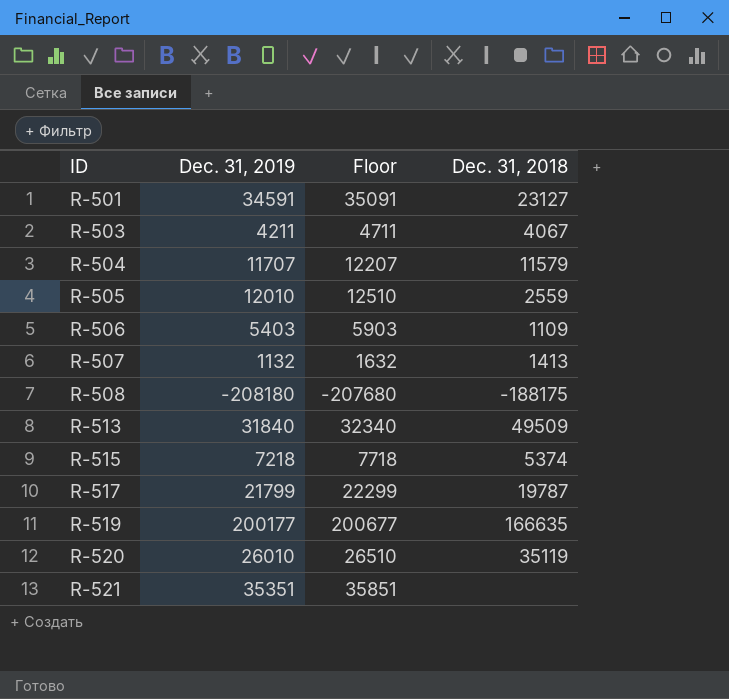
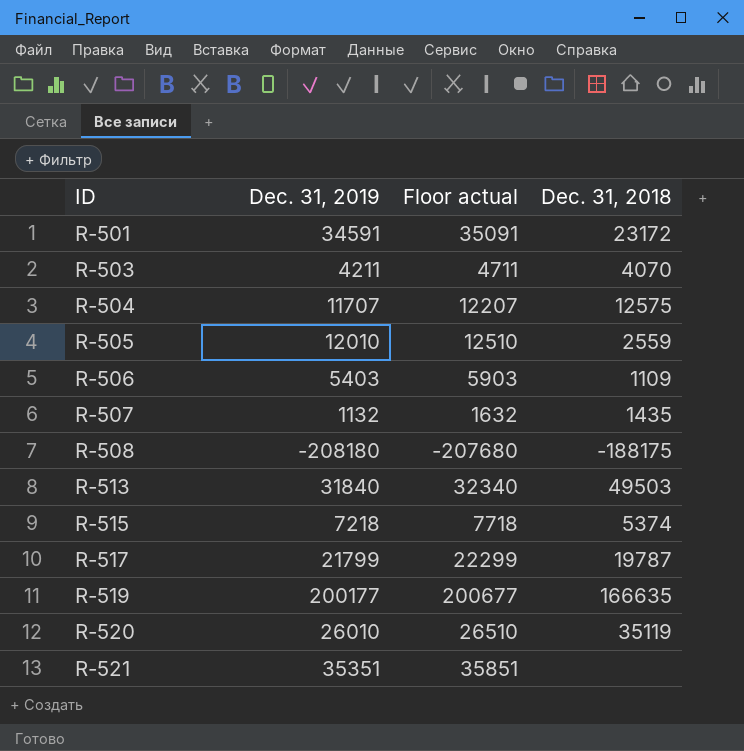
column name: Floor -> Floor actual
R-501 | Dec. 31, 2018: 23127 -> 23172
R-503 | Dec. 31, 2018: 4067 -> 4070
R-504 | Dec. 31, 2018: 11579 -> 12575
R-507 | Dec. 31, 2018: 1413 -> 1435
R-513 | Dec. 31, 2018: 49509 -> 49503

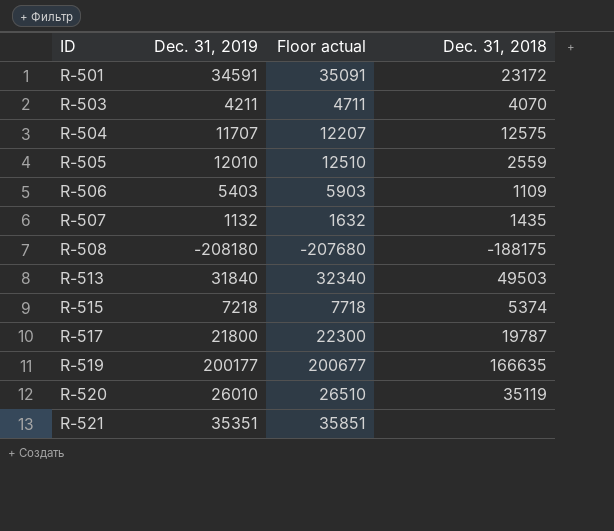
R-517 | Dec. 31, 2019: 21799 -> 21800
R-517 | Floor actual: 22299 -> 22300

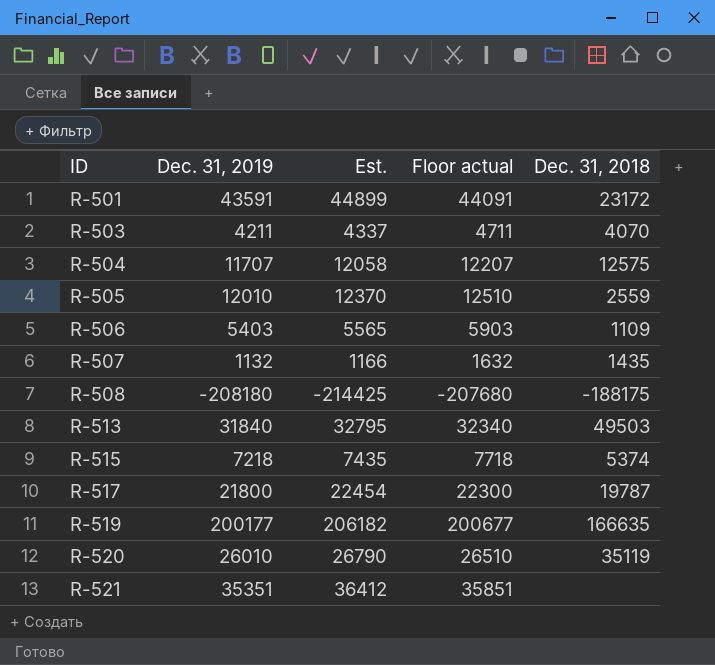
column Est. | formula: none -> [Dec. 31, 2019] * 1.03
R-501 | Dec. 31, 2019: 34591 -> 43591
R-501 | Floor actual: 35091 -> 44091

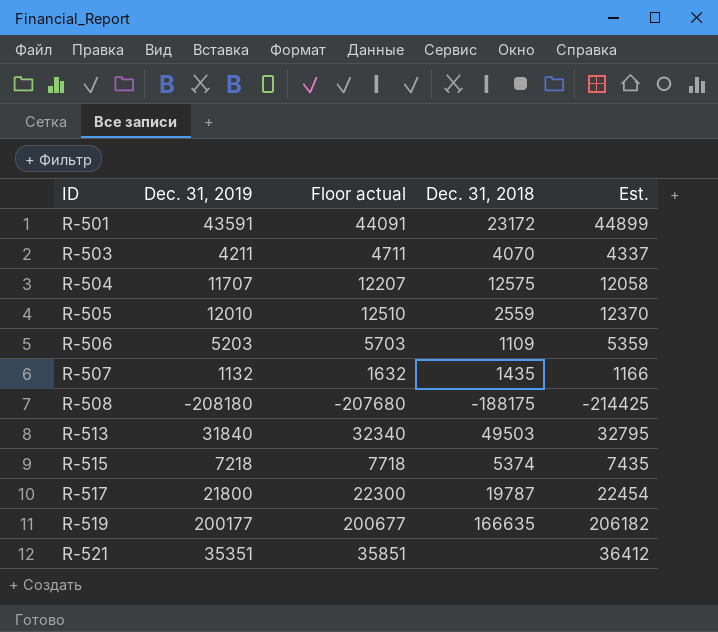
column Est. | position: 3 -> 5
row R-520: 26010 | 26790 | 26510 | 35119 -> none
R-506 | Dec. 31, 2019: 5403 -> 5203
R-506 | Floor actual: 5903 -> 5703
R-506 | Est.: 5565 -> 5359

